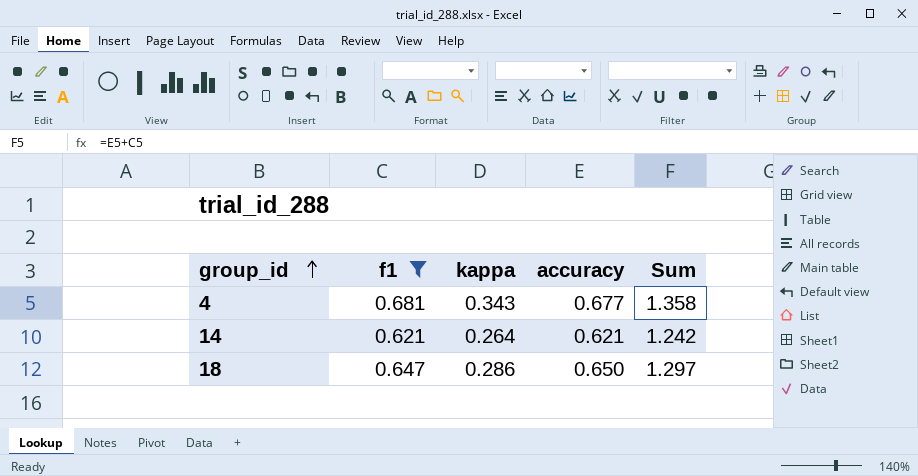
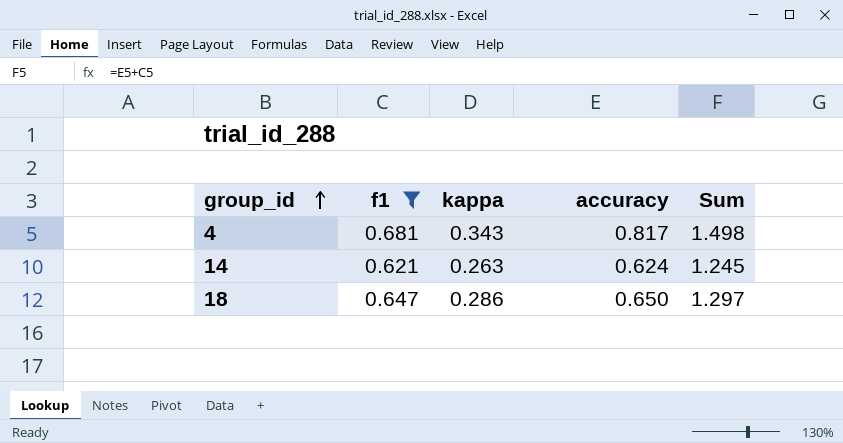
4 | accuracy: 0.677 -> 0.817
4 | Sum: 1.358 -> 1.498
14 | kappa: 0.264 -> 0.263
14 | accuracy: 0.621 -> 0.624
14 | Sum: 1.242 -> 1.245

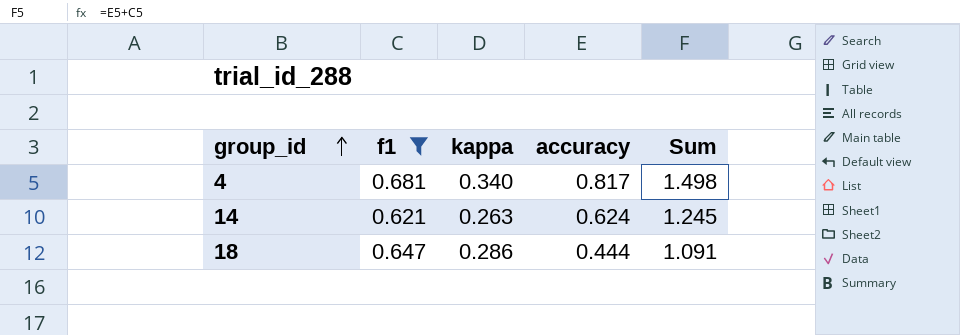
4 | kappa: 0.343 -> 0.340
18 | accuracy: 0.650 -> 0.444
18 | Sum: 1.297 -> 1.091

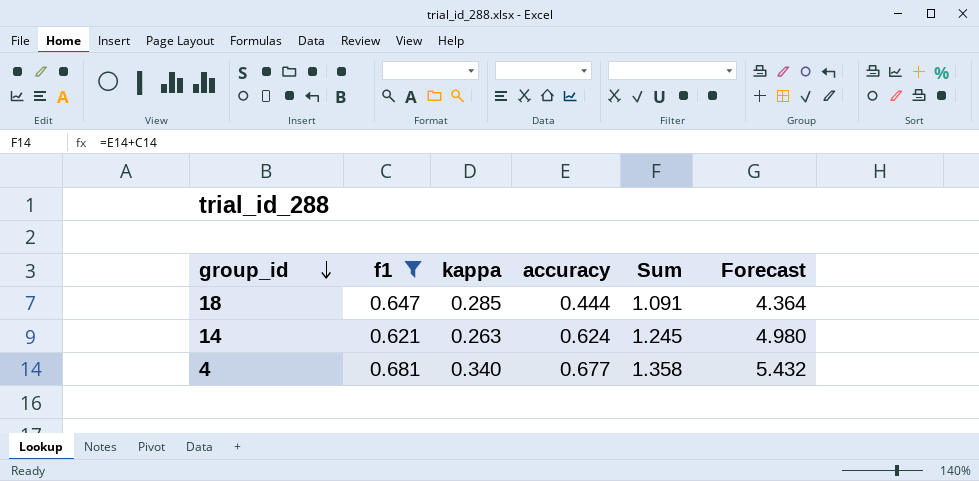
row order: group_id ascending -> group_id descending
column Forecast | formula: none -> [Sum] * 4
18 | kappa: 0.286 -> 0.285
4 | accuracy: 0.817 -> 0.677
4 | Sum: 1.498 -> 1.358

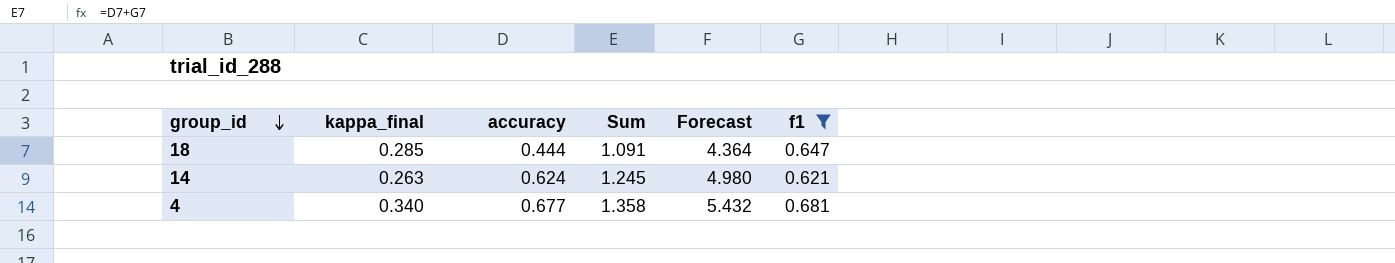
column name: kappa -> kappa_final
column f1 | position: 2 -> 6

